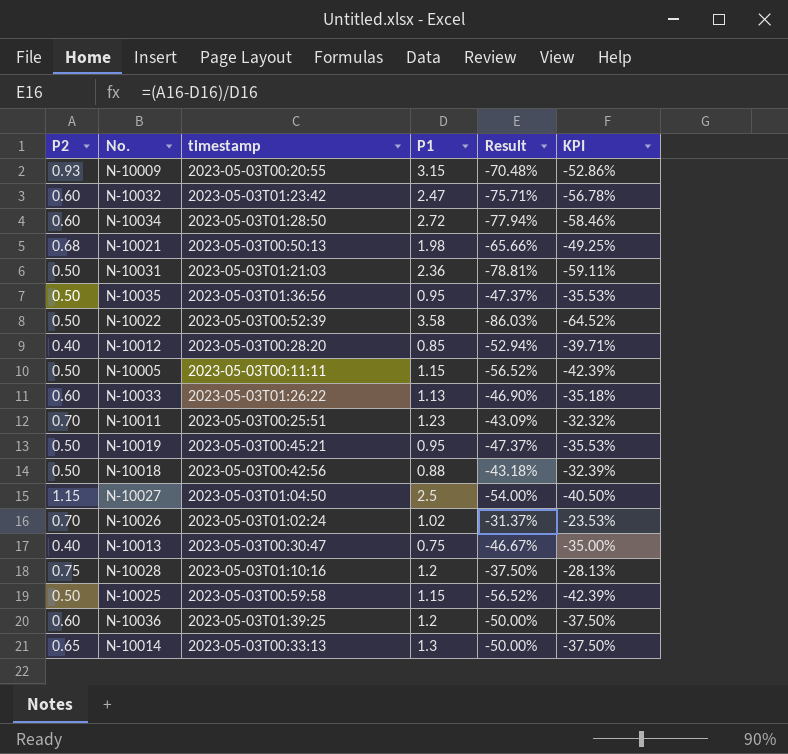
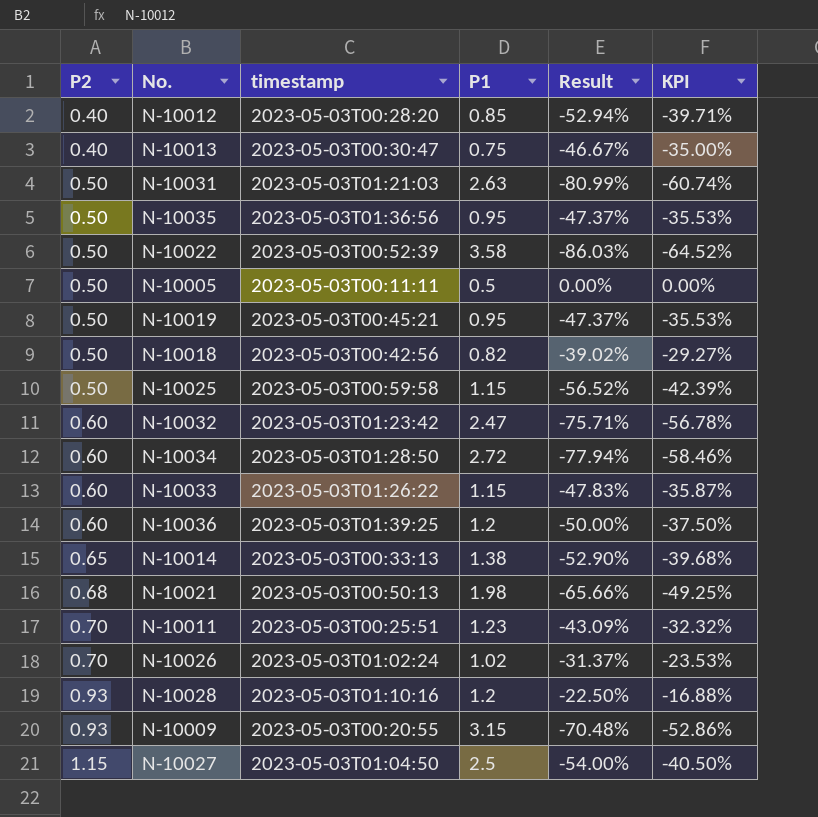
row order: none -> P2 ascending
N-10031 | P1: 2.36 -> 2.63
N-10031 | Result: -78.81% -> -80.99%
N-10031 | KPI: -59.11% -> -60.74%
N-10005 | P1: 1.15 -> 0.5
N-10005 | Result: -56.52% -> 0.00%
N-10005 | KPI: -42.39% -> 0.00%
N-10018 | P1: 0.88 -> 0.82
N-10018 | Result: -43.18% -> -39.02%
N-10018 | KPI: -32.39% -> -29.27%
N-10033 | P1: 1.13 -> 1.15
N-10033 | Result: -46.90% -> -47.83%
N-10033 | KPI: -35.18% -> -35.87%
N-10014 | P1: 1.3 -> 1.38
N-10014 | Result: -50.00% -> -52.90%
N-10014 | KPI: -37.50% -> -39.68%
N-10028 | P2: 0.75 -> 0.93
N-10028 | Result: -37.50% -> -22.50%
N-10028 | KPI: -28.13% -> -16.88%

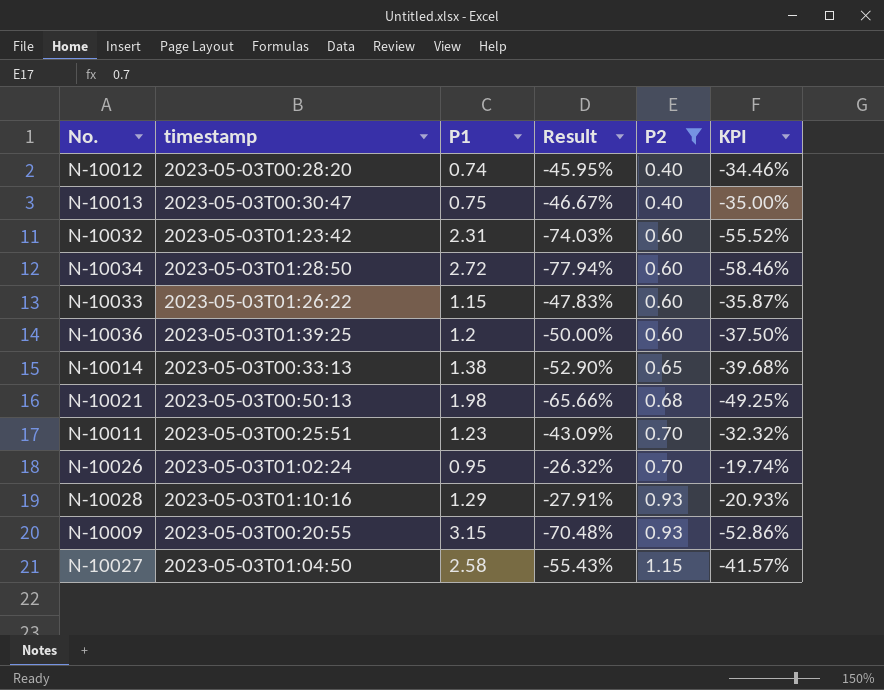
filter: none -> P2 != 0.50
column P2 | position: 1 -> 5
N-10012 | P1: 0.85 -> 0.74
N-10012 | Result: -52.94% -> -45.95%
N-10012 | KPI: -39.71% -> -34.46%
N-10032 | P1: 2.47 -> 2.31
N-10032 | Result: -75.71% -> -74.03%
N-10032 | KPI: -56.78% -> -55.52%
N-10026 | P1: 1.02 -> 0.95
N-10026 | Result: -31.37% -> -26.32%
N-10026 | KPI: -23.53% -> -19.74%
N-10028 | P1: 1.2 -> 1.29
N-10028 | Result: -22.50% -> -27.91%
N-10028 | KPI: -16.88% -> -20.93%
N-10027 | P1: 2.5 -> 2.58
N-10027 | Result: -54.00% -> -55.43%
N-10027 | KPI: -40.50% -> -41.57%

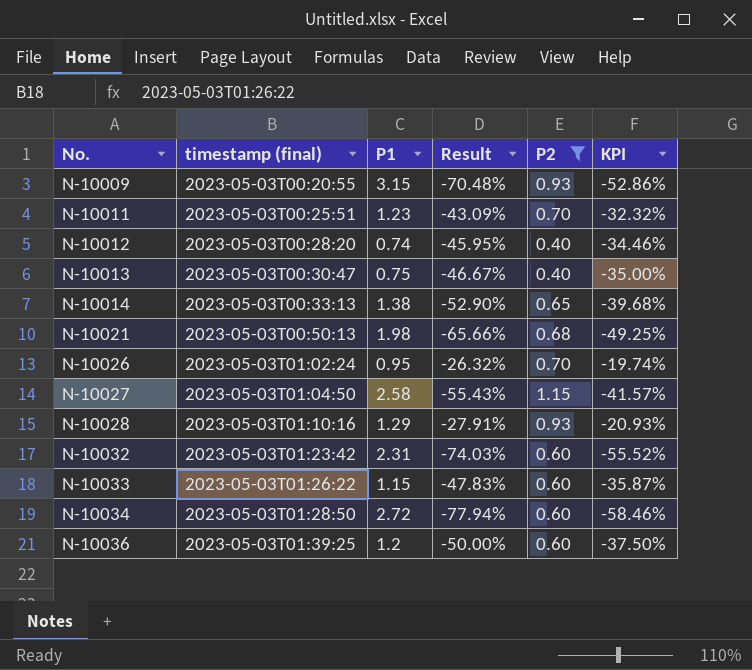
row order: P2 ascending -> No. ascending
column name: timestamp -> timestamp (final)

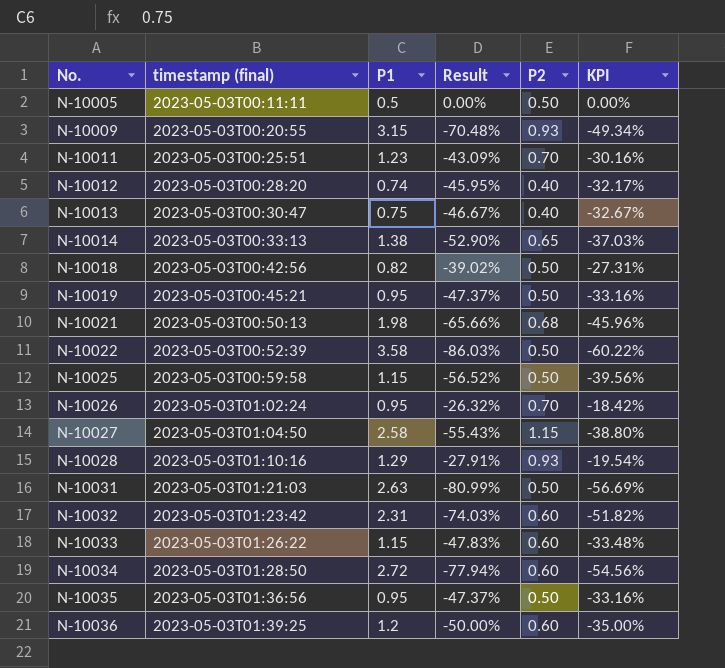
filter: P2 != 0.50 -> none
column KPI | formula: [Result] * 0.75 -> [Result] * 0.7

